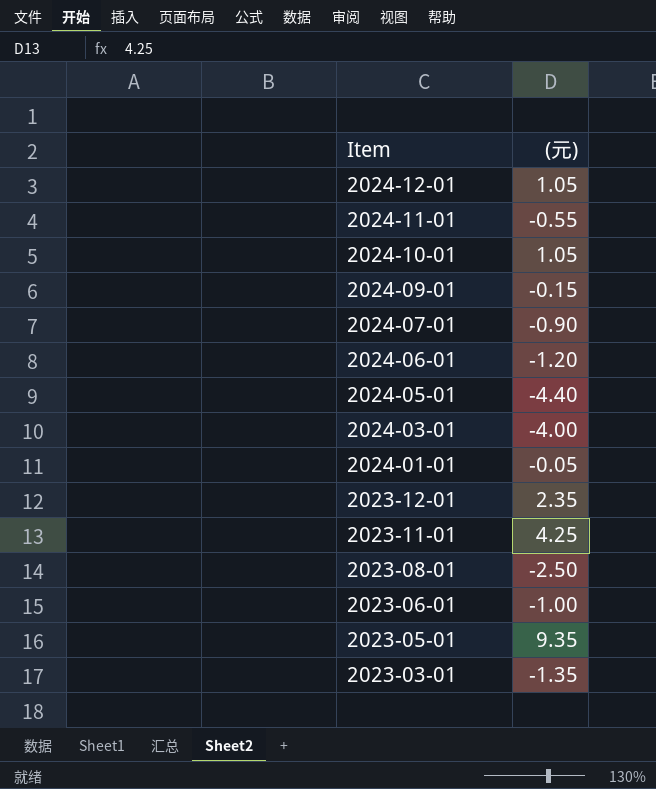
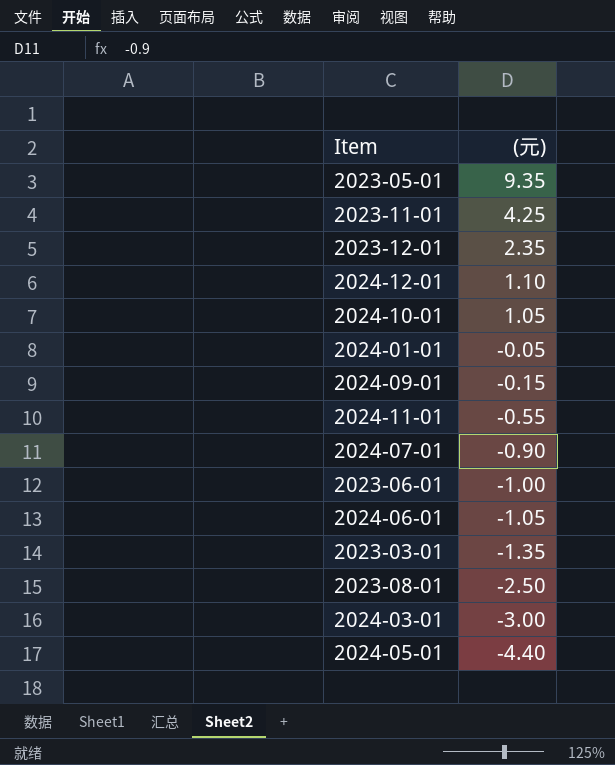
row order: Item descending -> (元) descending
2024-12-01 | (元): 1.05 -> 1.10
2024-06-01 | (元): -1.20 -> -1.05
2024-03-01 | (元): -4.00 -> -3.00

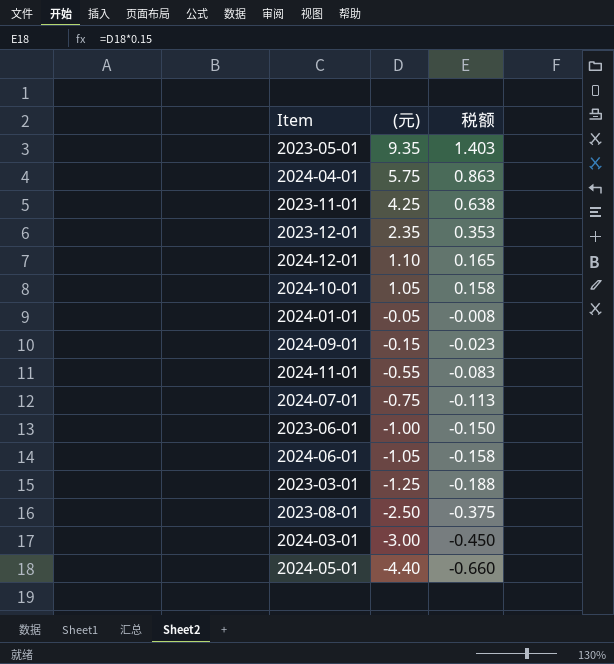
column 税额 | formula: none -> [(元)] * 0.15
row 2024-04-01: none -> 5.75 | 0.863
2024-07-01 | (元): -0.90 -> -0.75
2023-03-01 | (元): -1.35 -> -1.25

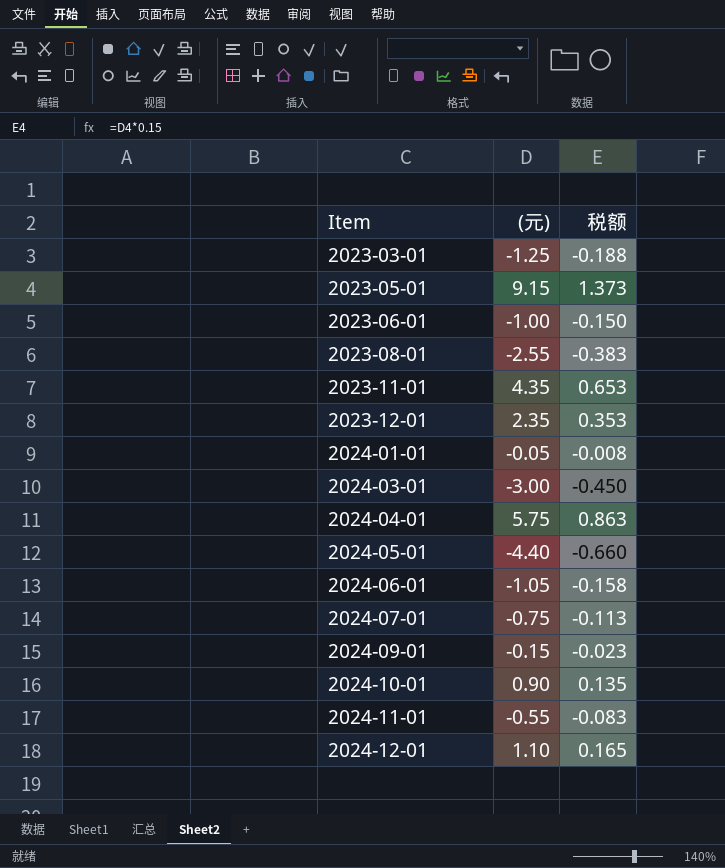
row order: (元) descending -> Item ascending
2023-05-01 | (元): 9.35 -> 9.15
2023-05-01 | 税额: 1.403 -> 1.373
2023-08-01 | (元): -2.50 -> -2.55
2023-08-01 | 税额: -0.375 -> -0.383
2023-11-01 | (元): 4.25 -> 4.35
2023-11-01 | 税额: 0.638 -> 0.653
2024-10-01 | (元): 1.05 -> 0.90
2024-10-01 | 税额: 0.158 -> 0.135

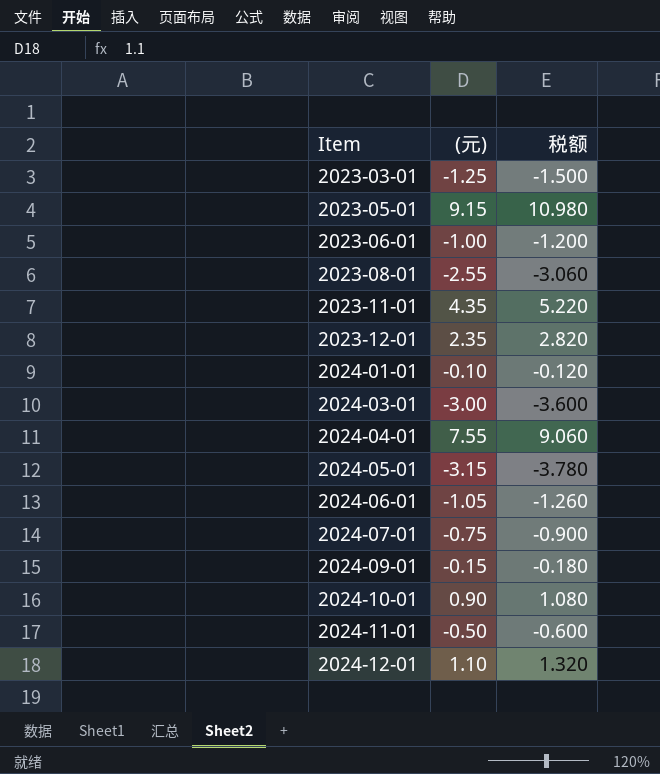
column 税额 | formula: [(元)] * 0.15 -> [(元)] * 1.2
2024-01-01 | (元): -0.05 -> -0.10
2024-04-01 | (元): 5.75 -> 7.55
2024-05-01 | (元): -4.40 -> -3.15
2024-11-01 | (元): -0.55 -> -0.50

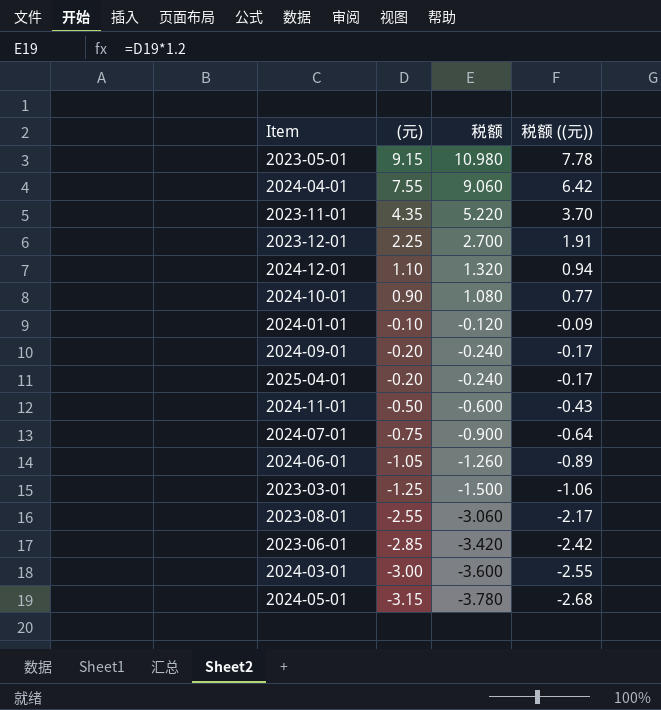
row order: Item ascending -> (元) descending
column 税额 ((元)) | formula: none -> [(元)] * 0.85
2023-12-01 | (元): 2.35 -> 2.25
2023-12-01 | 税额: 2.820 -> 2.700
2024-09-01 | (元): -0.15 -> -0.20
2024-09-01 | 税额: -0.180 -> -0.240
row 2025-04-01: none -> -0.20 | -0.240 | -0.17
2023-06-01 | (元): -1.00 -> -2.85
2023-06-01 | 税额: -1.200 -> -3.420

